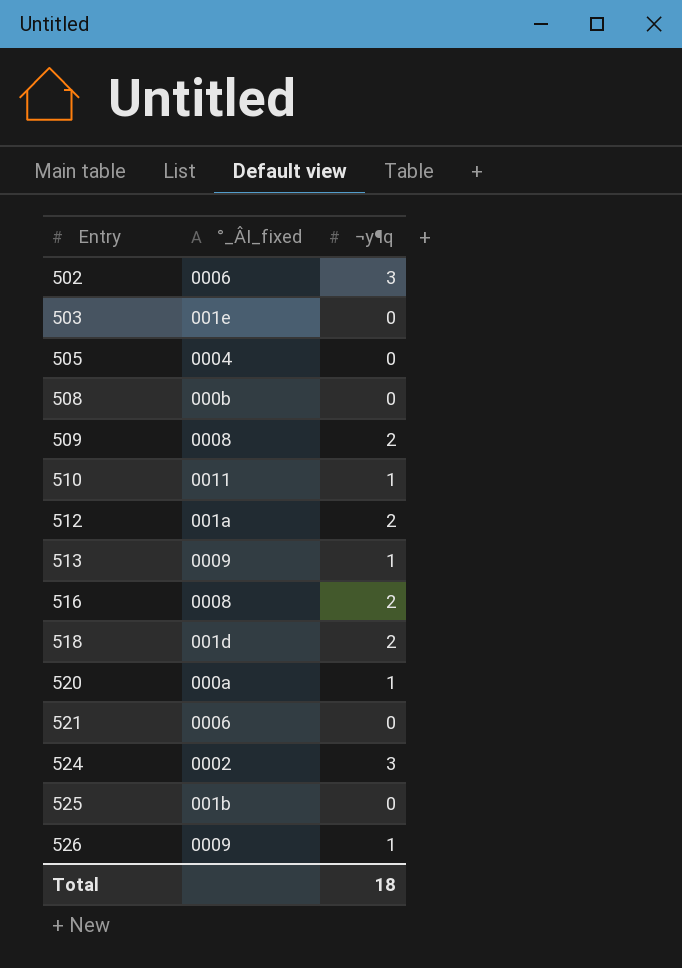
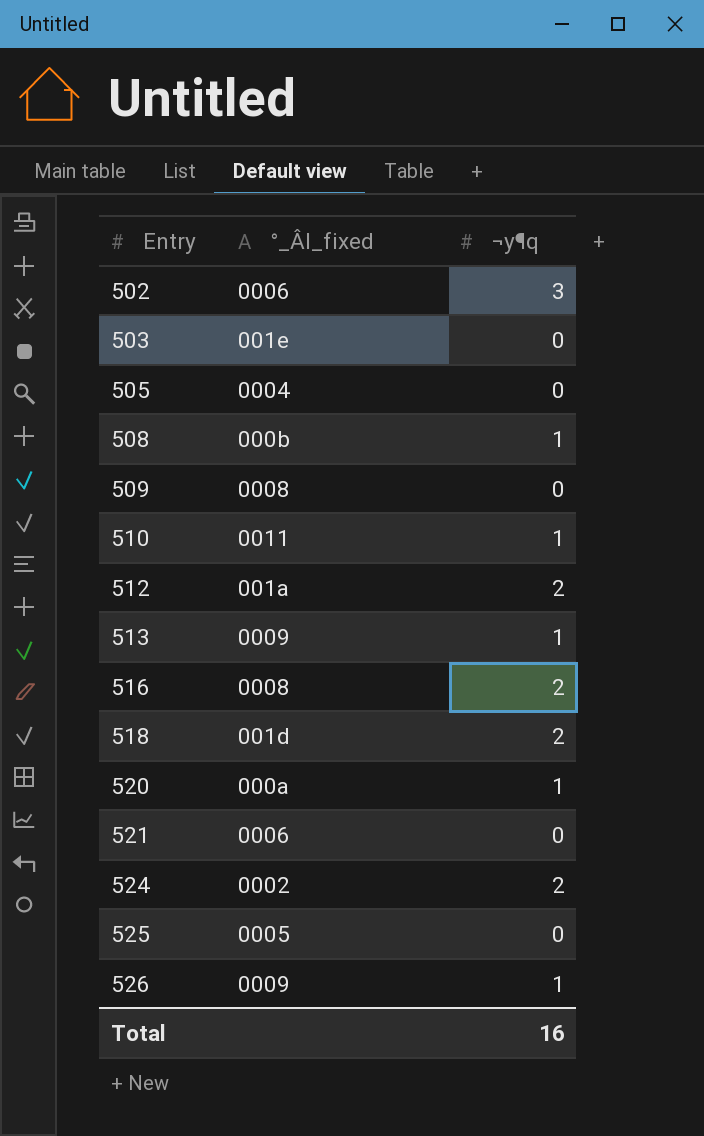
508 | ¬y¶q: 0 -> 1
509 | ¬y¶q: 2 -> 0
524 | ¬y¶q: 3 -> 2
525 | °_ÂI_fixed: 001b -> 0005
Total | ¬y¶q: 18 -> 16

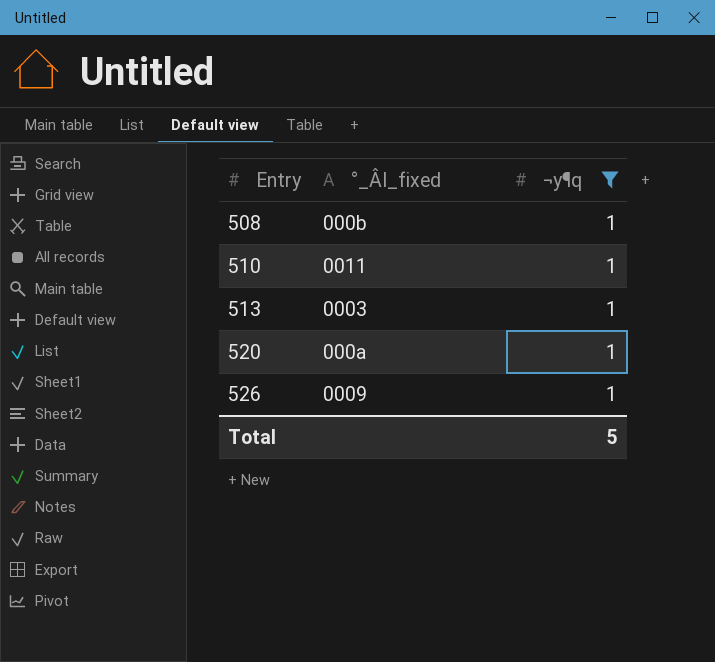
filter: none -> ¬y¶q = 1
513 | °_ÂI_fixed: 0009 -> 0003
Total | ¬y¶q: 16 -> 5

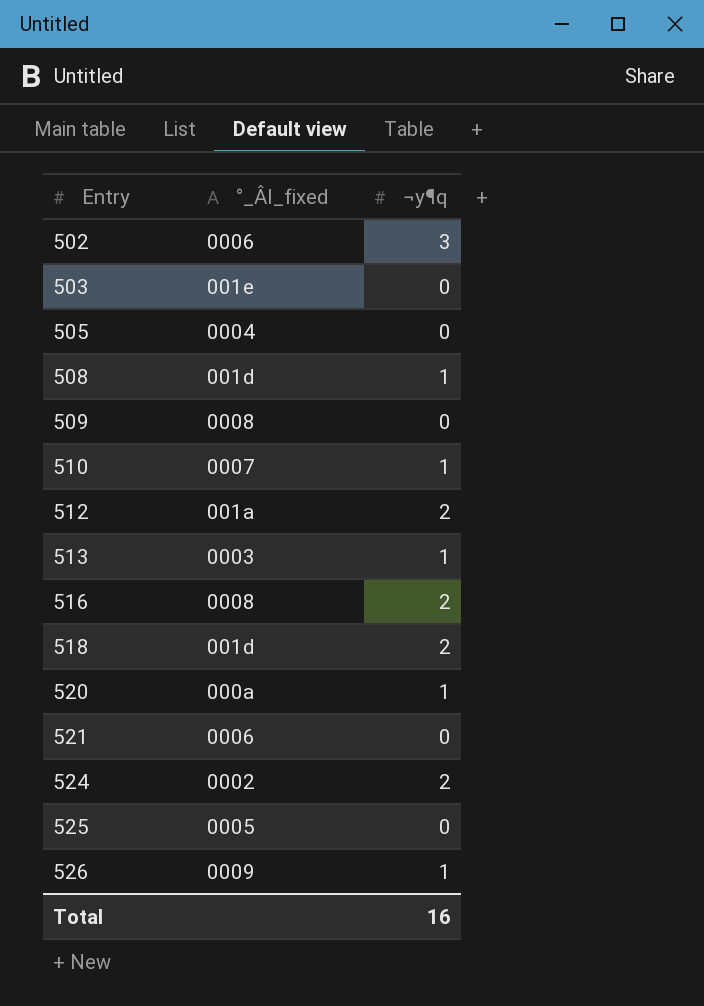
filter: ¬y¶q = 1 -> none
508 | °_ÂI_fixed: 000b -> 001d
510 | °_ÂI_fixed: 0011 -> 0007
Total | ¬y¶q: 5 -> 16

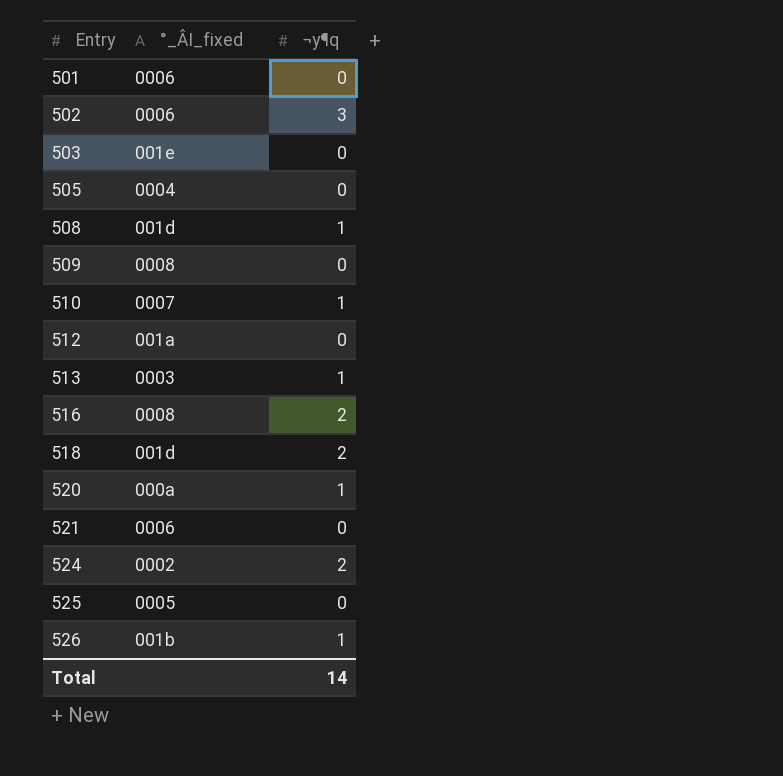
row 501: none -> 0006 | 0
512 | ¬y¶q: 2 -> 0
526 | °_ÂI_fixed: 0009 -> 001b
Total | ¬y¶q: 16 -> 14

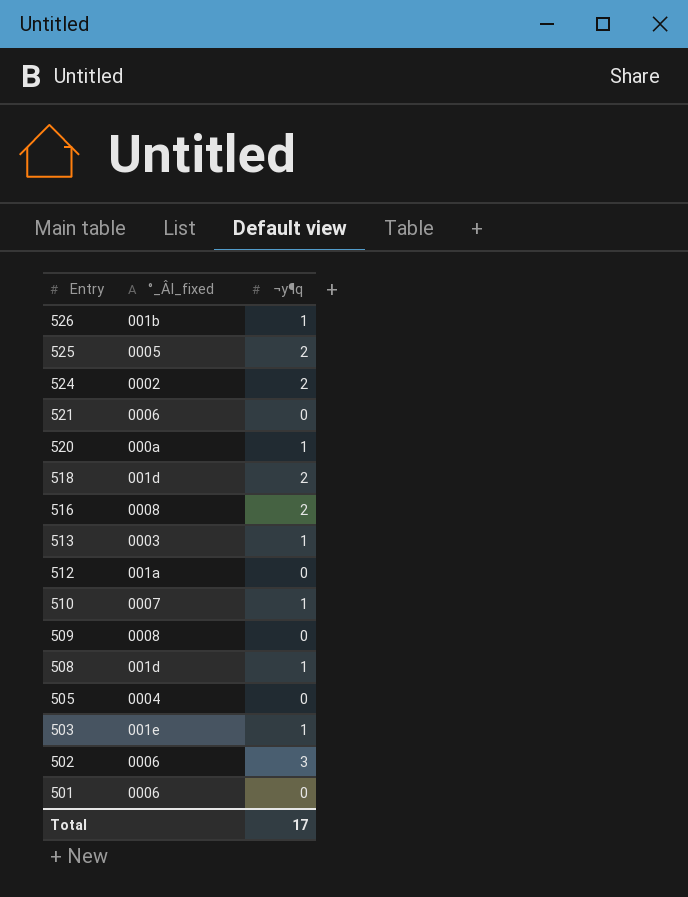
row order: Entry ascending -> Entry descending
525 | ¬y¶q: 0 -> 2
503 | ¬y¶q: 0 -> 1
Total | ¬y¶q: 14 -> 17

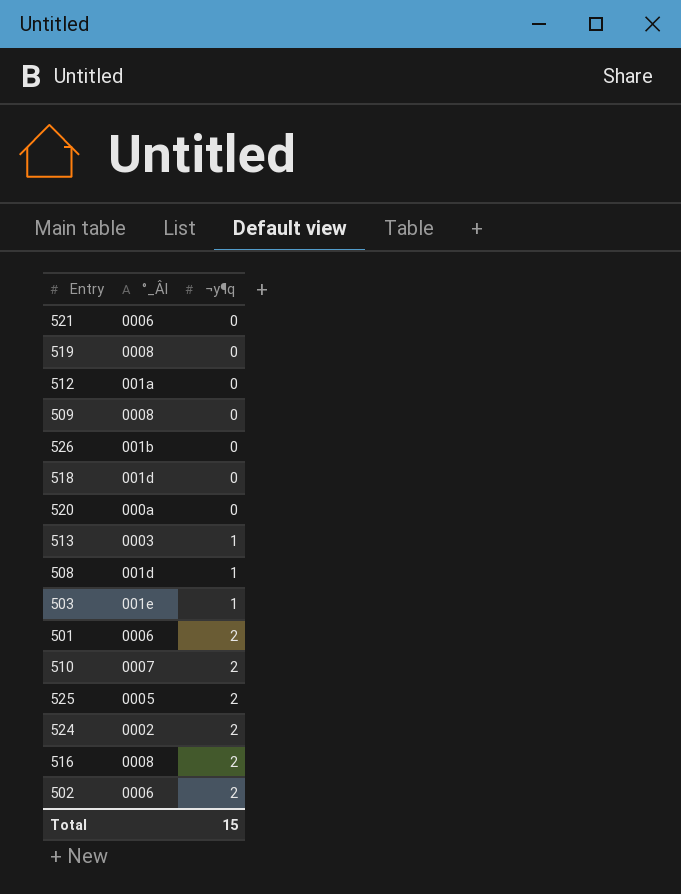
row order: Entry descending -> ¬y¶q ascending
column name: °_ÂI_fixed -> °_ÂI
row 505: 0004 | 0 -> none
row 519: none -> 0008 | 0
526 | ¬y¶q: 1 -> 0
518 | ¬y¶q: 2 -> 0
520 | ¬y¶q: 1 -> 0
501 | ¬y¶q: 0 -> 2
510 | ¬y¶q: 1 -> 2
502 | ¬y¶q: 3 -> 2
Total | ¬y¶q: 17 -> 15

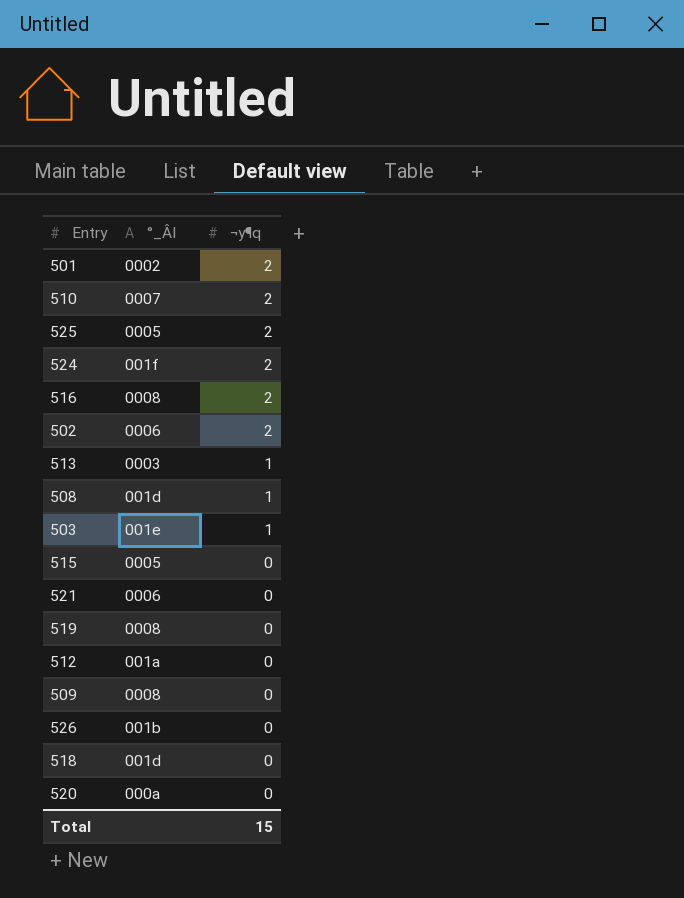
row order: ¬y¶q ascending -> ¬y¶q descending
501 | °_ÂI: 0006 -> 0002
524 | °_ÂI: 0002 -> 001f
row 515: none -> 0005 | 0

